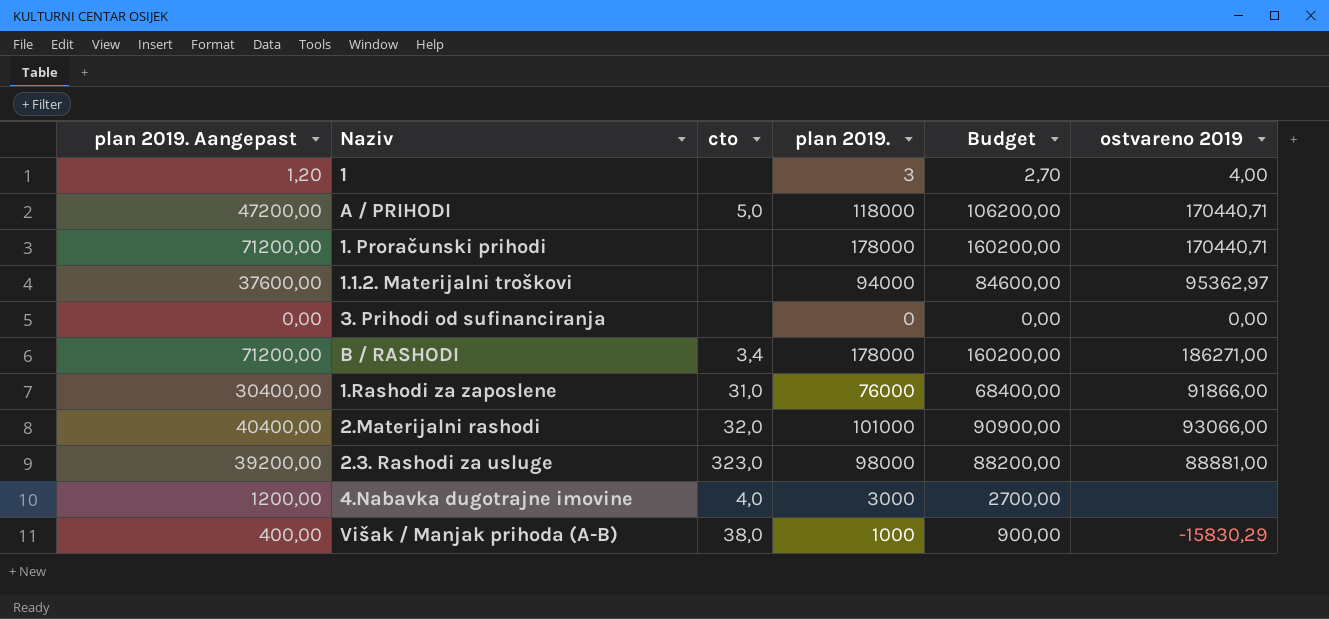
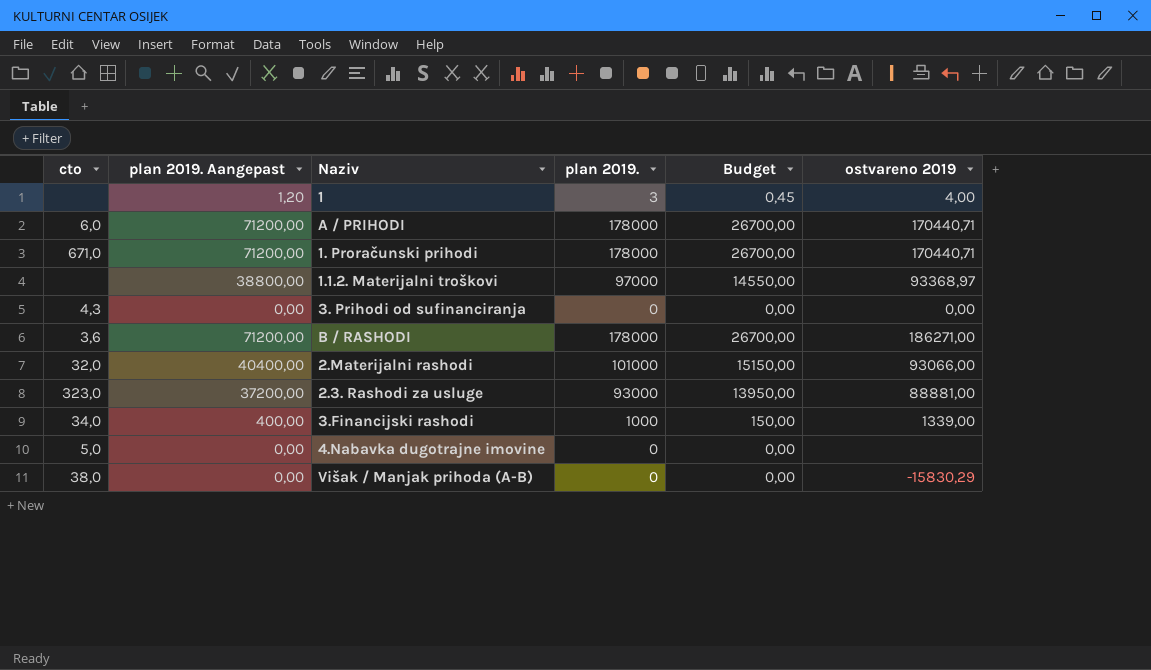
column cto | position: 3 -> 1
column Budget | formula: [plan 2019.] * 0,9 -> [plan 2019.] * 0,15
row 1.Rashodi za zaposlene: 30400,00 | 31,0 | 76000 | 68400,00 | 91866,00 -> none
A / PRIHODI | cto: 5,0 -> 6,0
A / PRIHODI | plan 2019. Aangepast: 47200,00 -> 71200,00
A / PRIHODI | plan 2019.: 118000 -> 178000
1. Proračunski prihodi | cto: none -> 671,0
1.1.2. Materijalni troškovi | plan 2019. Aangepast: 37600,00 -> 38800,00
1.1.2. Materijalni troškovi | plan 2019.: 94000 -> 97000
1.1.2. Materijalni troškovi | ostvareno 2019: 95362,97 -> 93368,97
3. Prihodi od sufinanciranja | cto: none -> 4,3
B / RASHODI | cto: 3,4 -> 3,6
2.3. Rashodi za usluge | plan 2019. Aangepast: 39200,00 -> 37200,00
2.3. Rashodi za usluge | plan 2019.: 98000 -> 93000
row 3.Financijski rashodi: none -> 34,0 | 400,00 | 1000 | 150,00 | 1339,00
4.Nabavka dugotrajne imovine | cto: 4,0 -> 5,0
4.Nabavka dugotrajne imovine | plan 2019. Aangepast: 1200,00 -> 0,00
4.Nabavka dugotrajne imovine | plan 2019.: 3000 -> 0
Višak / Manjak prihoda (A-B) | plan 2019. Aangepast: 400,00 -> 0,00
Višak / Manjak prihoda (A-B) | plan 2019.: 1000 -> 0

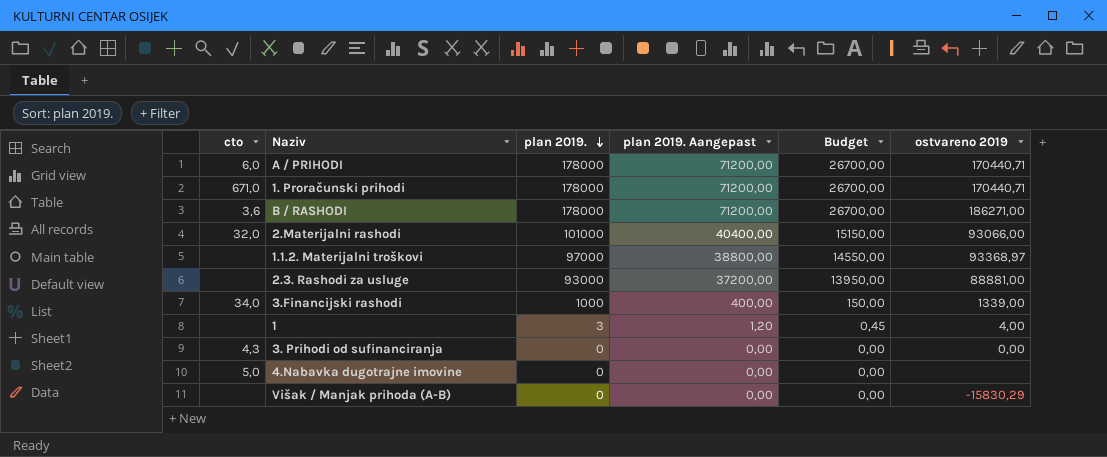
row order: none -> plan 2019. descending
column plan 2019. Aangepast | position: 2 -> 4
2.3. Rashodi za usluge | cto: 323,0 -> none
Višak / Manjak prihoda (A-B) | cto: 38,0 -> none

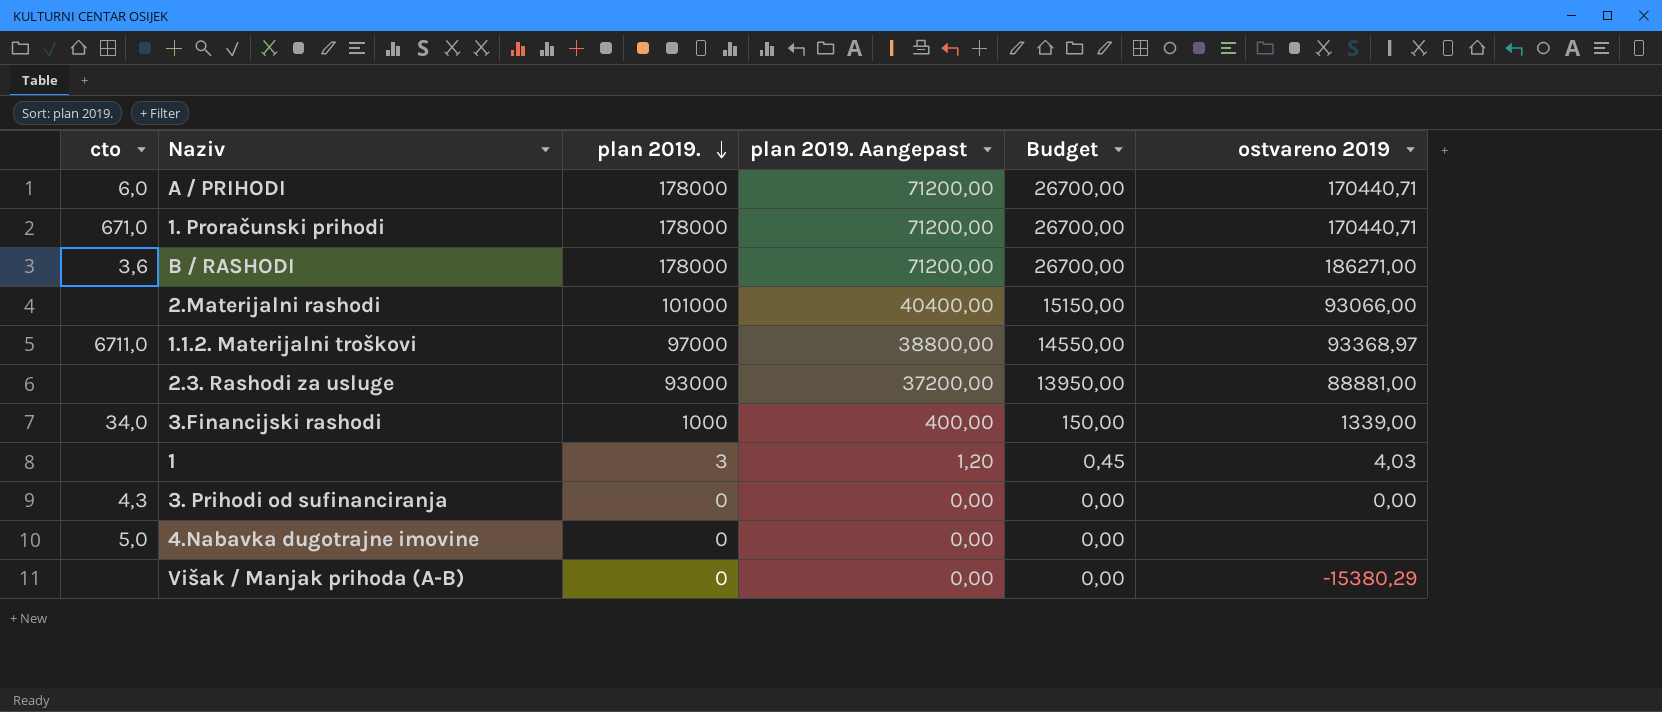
2.Materijalni rashodi | cto: 32,0 -> none
1.1.2. Materijalni troškovi | cto: none -> 6711,0
1 | ostvareno 2019: 4,00 -> 4,03
Višak / Manjak prihoda (A-B) | ostvareno 2019: -15830,29 -> -15380,29

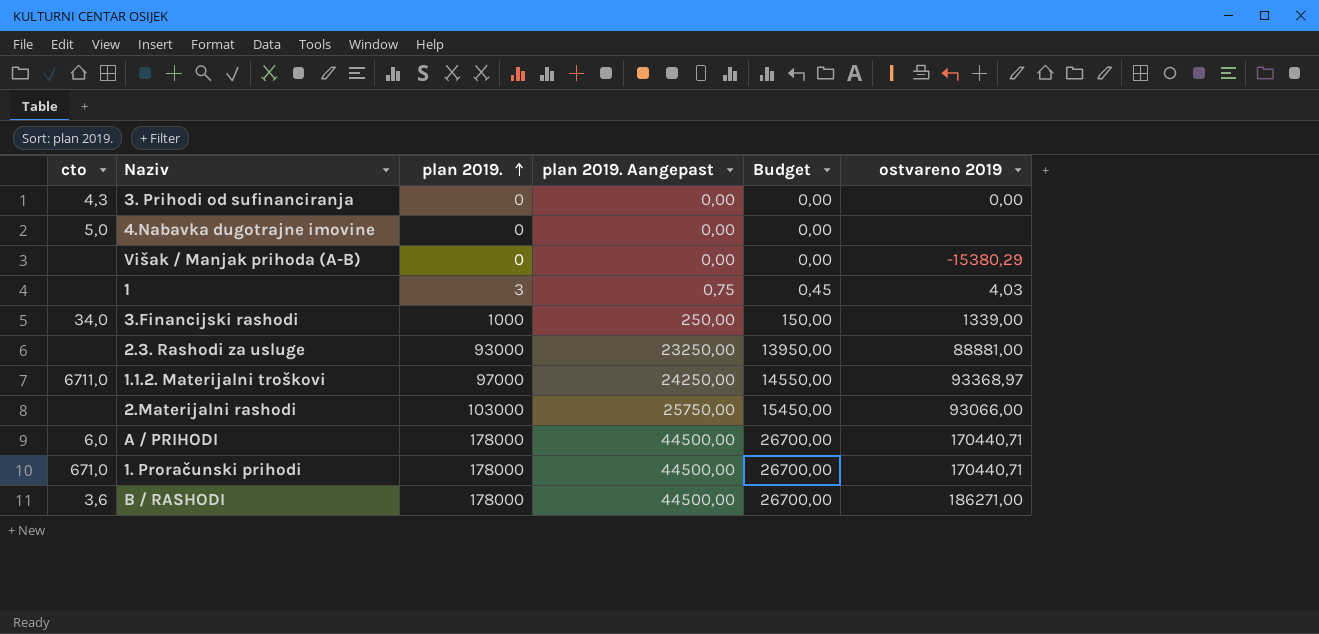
row order: plan 2019. descending -> plan 2019. ascending
column plan 2019. Aangepast | formula: [plan 2019.] * 0,4 -> [plan 2019.] * 0,25
2.Materijalni rashodi | plan 2019.: 101000 -> 103000
2.Materijalni rashodi | Budget: 15150,00 -> 15450,00

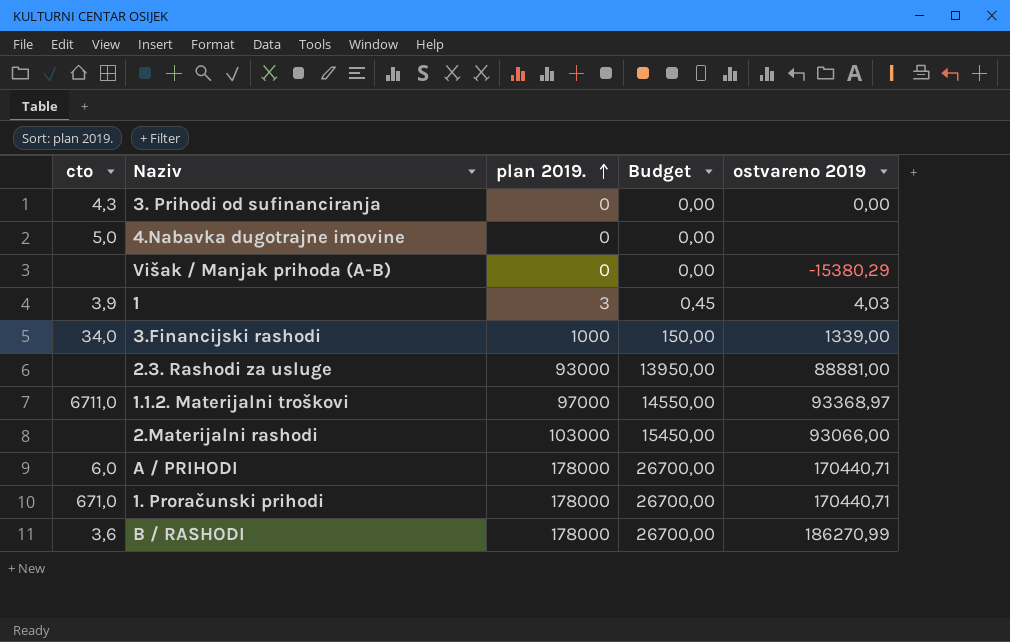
column plan 2019. Aangepast | formula: [plan 2019.] * 0,25 -> none
1 | cto: none -> 3,9
B / RASHODI | ostvareno 2019: 186271,00 -> 186270,99

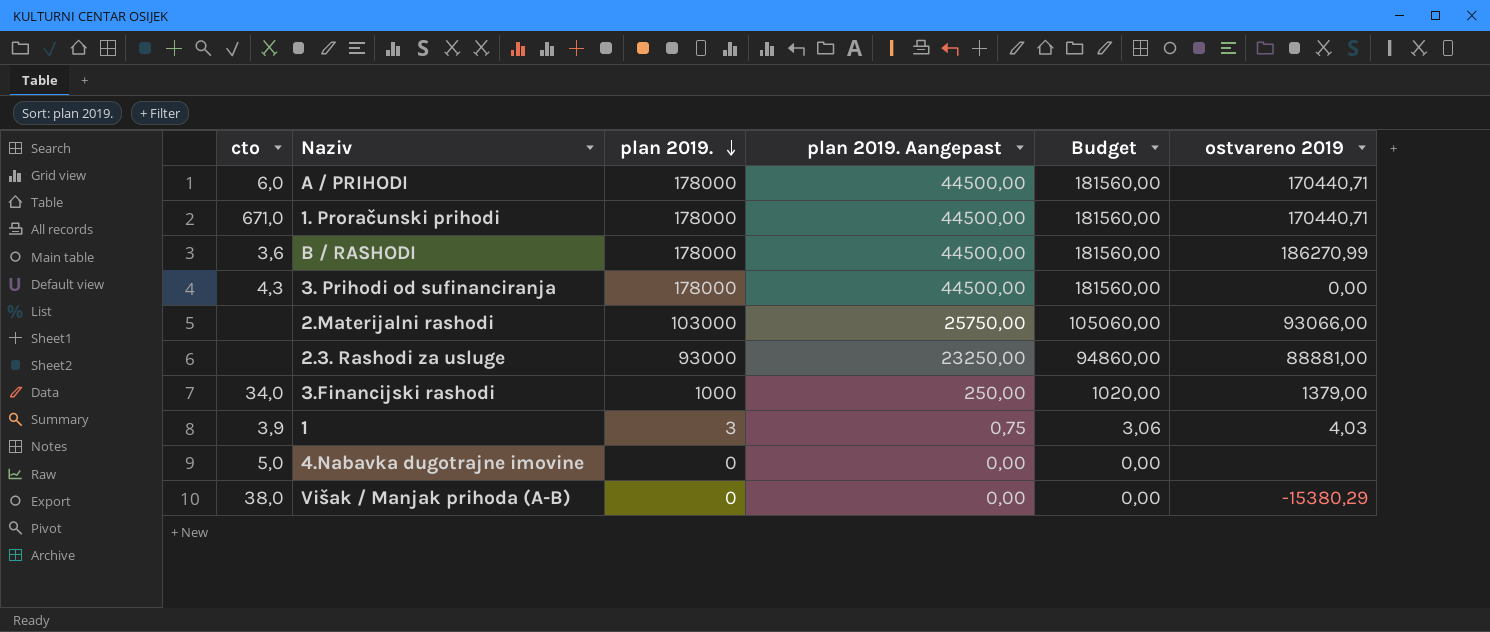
row order: plan 2019. ascending -> plan 2019. descending
column plan 2019. Aangepast | formula: none -> [plan 2019.] * 0,25
column Budget | formula: [plan 2019.] * 0,15 -> [plan 2019.] * 1,02
row 1.1.2. Materijalni troškovi: 6711,0 | 97000 | 14550,00 | 93368,97 -> none
3. Prihodi od sufinanciranja | plan 2019.: 0 -> 178000
3.Financijski rashodi | ostvareno 2019: 1339,00 -> 1379,00
Višak / Manjak prihoda (A-B) | cto: none -> 38,0

